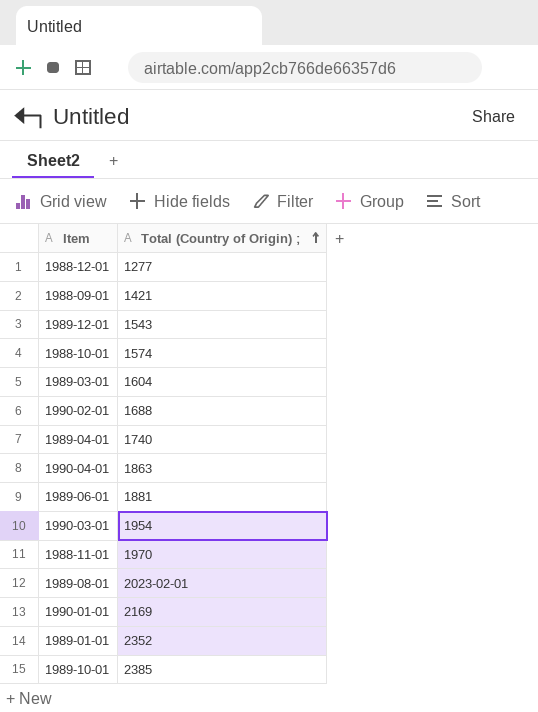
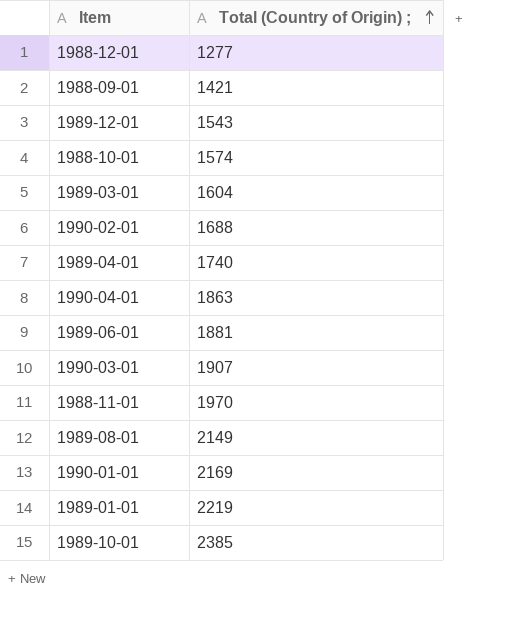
1990-03-01 | Total (Country of Origin) ;: 1954 -> 1907
1989-08-01 | Total (Country of Origin) ;: 2023-02-01 -> 2149
1989-01-01 | Total (Country of Origin) ;: 2352 -> 2219

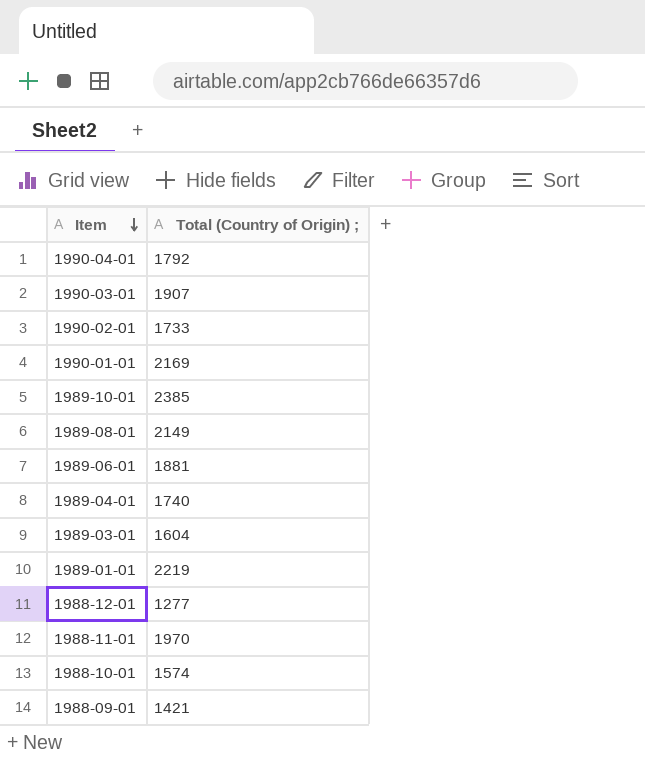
row order: Total (Country of Origin) ; ascending -> Item descending
row 1989-12-01: 1543 -> none
1990-04-01 | Total (Country of Origin) ;: 1863 -> 1792
1990-02-01 | Total (Country of Origin) ;: 1688 -> 1733

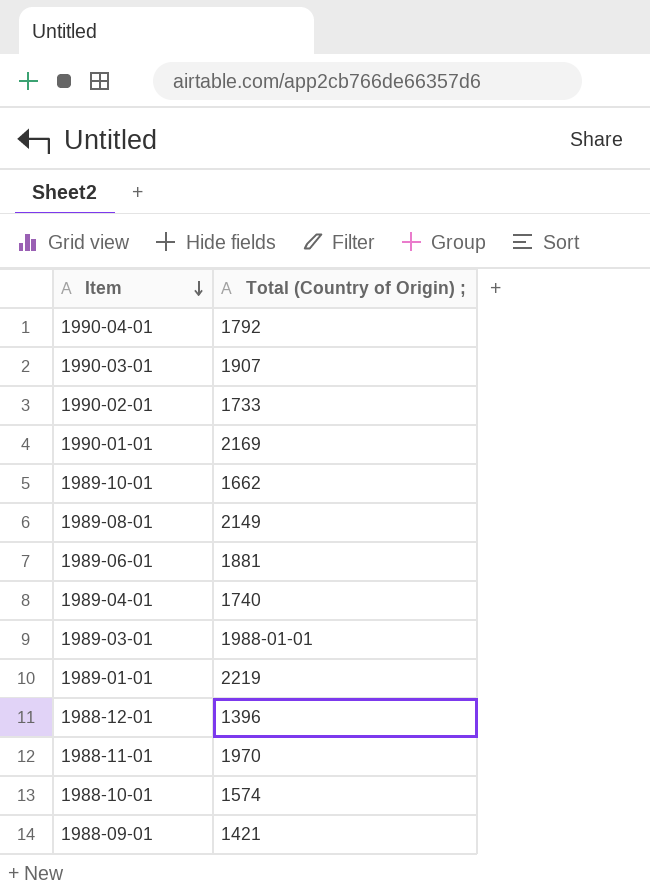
1989-10-01 | Total (Country of Origin) ;: 2385 -> 1662
1989-03-01 | Total (Country of Origin) ;: 1604 -> 1988-01-01
1988-12-01 | Total (Country of Origin) ;: 1277 -> 1396

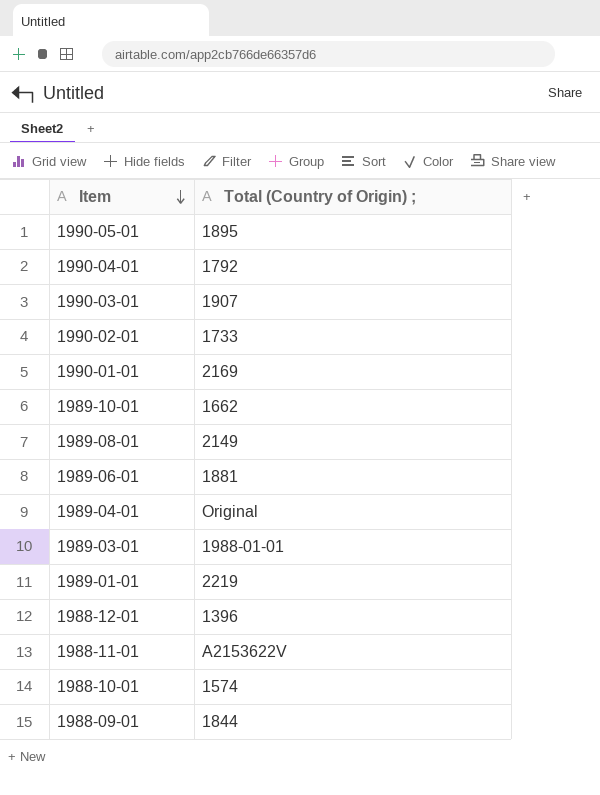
row 1990-05-01: none -> 1895
1989-04-01 | Total (Country of Origin) ;: 1740 -> Original
1988-11-01 | Total (Country of Origin) ;: 1970 -> A2153622V
1988-09-01 | Total (Country of Origin) ;: 1421 -> 1844

